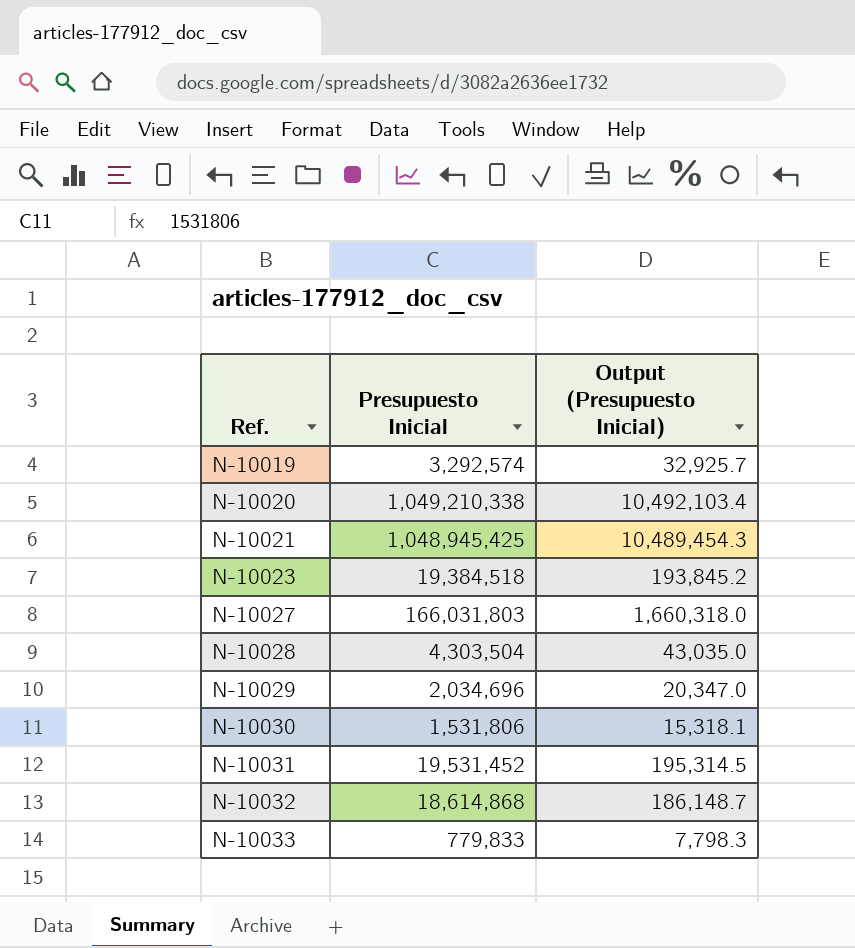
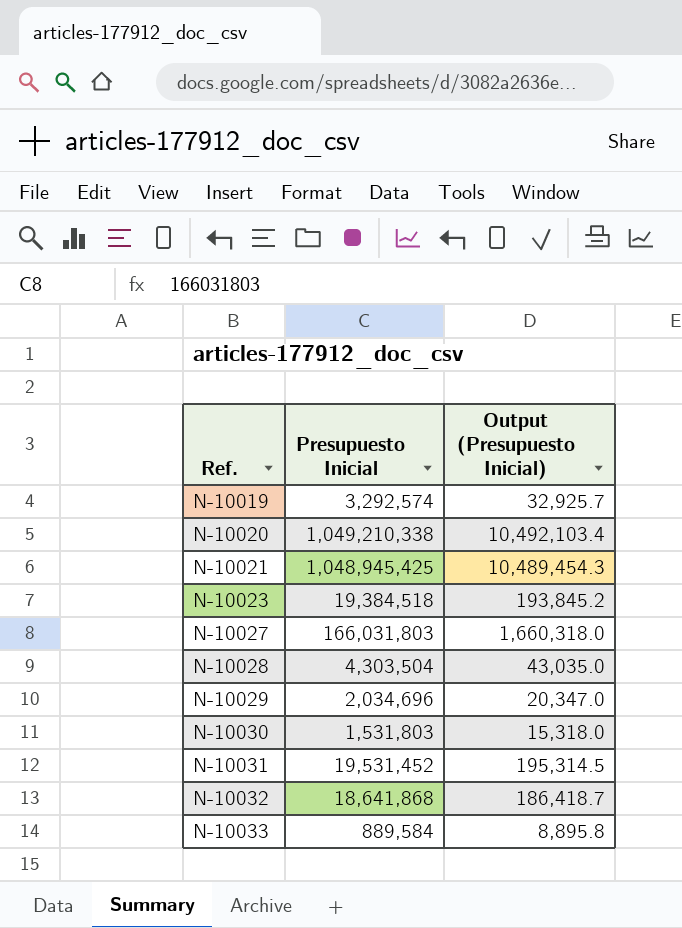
N-10030 | Presupuesto Inicial: 1,531,806 -> 1,531,803
N-10030 | Output (Presupuesto Inicial): 15,318.1 -> 15,318.0
N-10032 | Presupuesto Inicial: 18,614,868 -> 18,641,868
N-10032 | Output (Presupuesto Inicial): 186,148.7 -> 186,418.7
N-10033 | Presupuesto Inicial: 779,833 -> 889,584
N-10033 | Output (Presupuesto Inicial): 7,798.3 -> 8,895.8

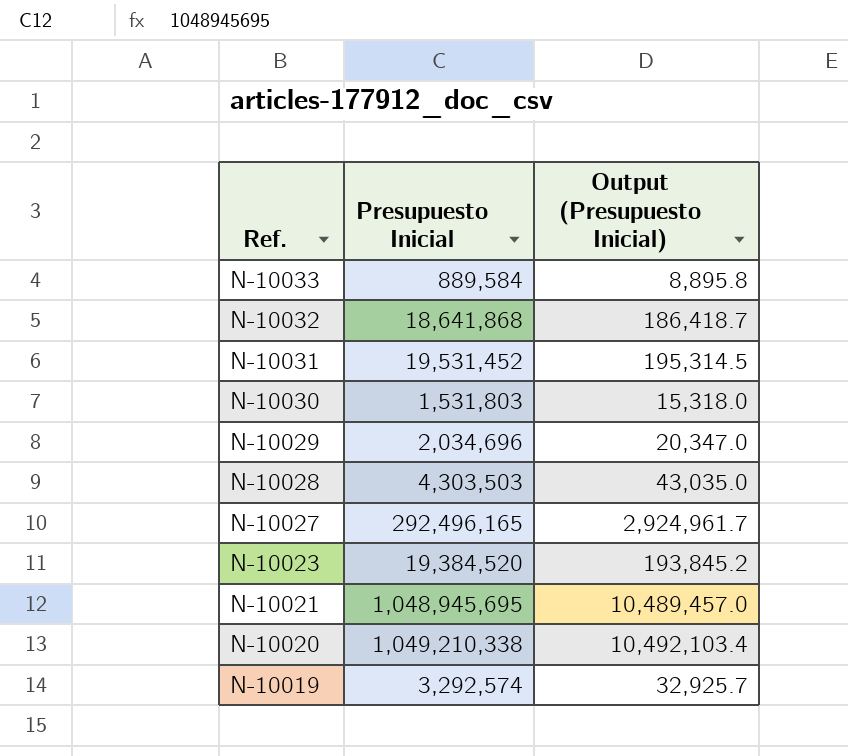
row order: Ref. ascending -> Ref. descending
N-10028 | Presupuesto Inicial: 4,303,504 -> 4,303,503
N-10027 | Presupuesto Inicial: 166,031,803 -> 292,496,165
N-10027 | Output (Presupuesto Inicial): 1,660,318.0 -> 2,924,961.7
N-10023 | Presupuesto Inicial: 19,384,518 -> 19,384,520
N-10021 | Presupuesto Inicial: 1,048,945,425 -> 1,048,945,695
N-10021 | Output (Presupuesto Inicial): 10,489,454.3 -> 10,489,457.0

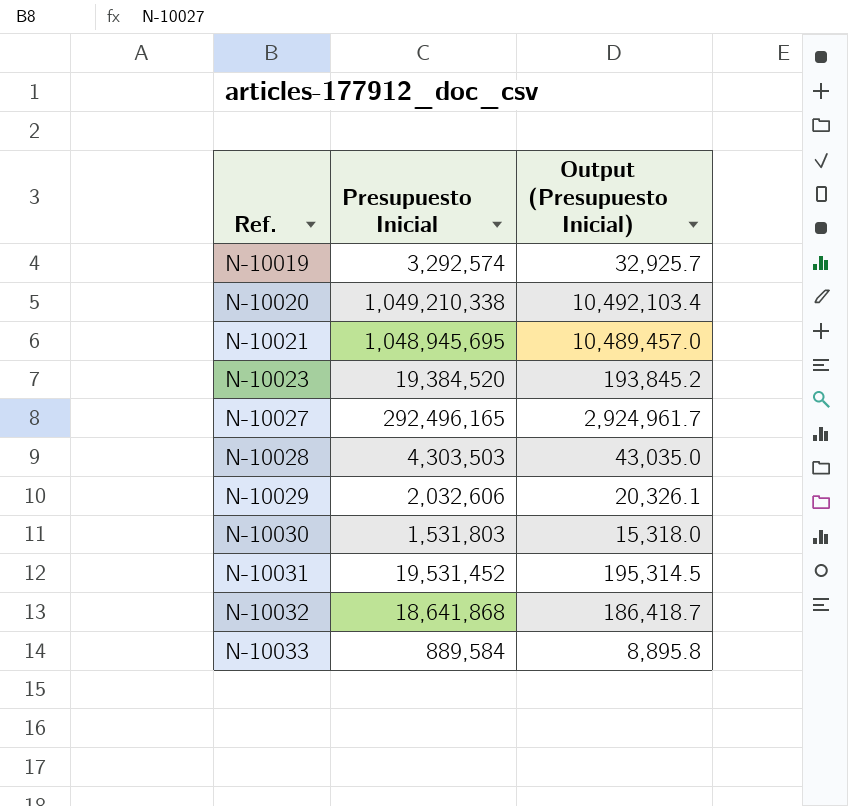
row order: Ref. descending -> Ref. ascending
N-10029 | Presupuesto Inicial: 2,034,696 -> 2,032,606
N-10029 | Output (Presupuesto Inicial): 20,347.0 -> 20,326.1

